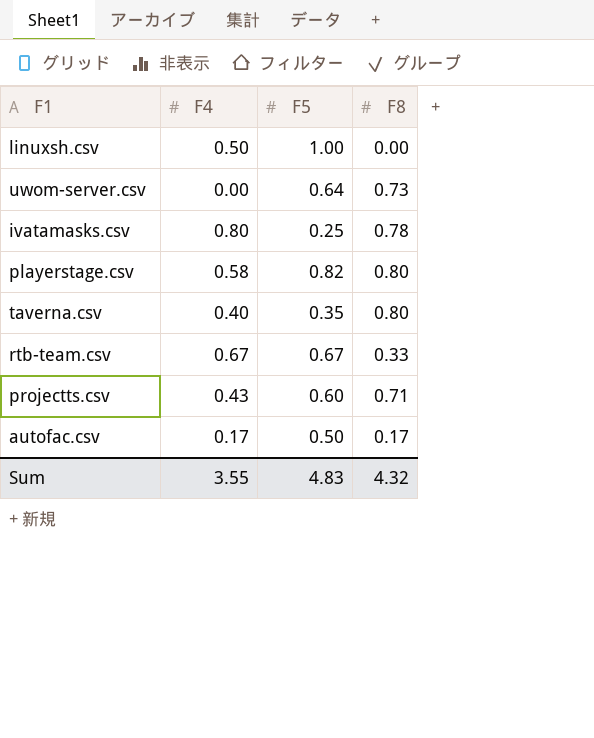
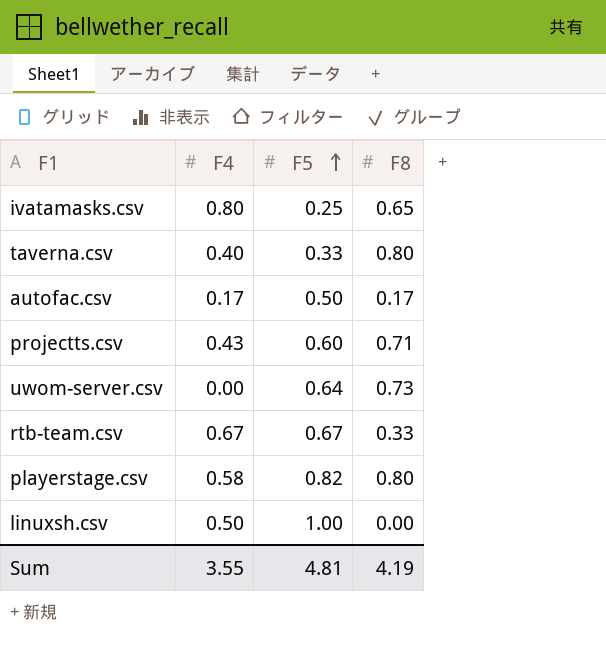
row order: none -> F5 ascending
ivatamasks.csv | F8: 0.78 -> 0.65
taverna.csv | F5: 0.35 -> 0.33
Sum | F5: 4.83 -> 4.81
Sum | F8: 4.32 -> 4.19

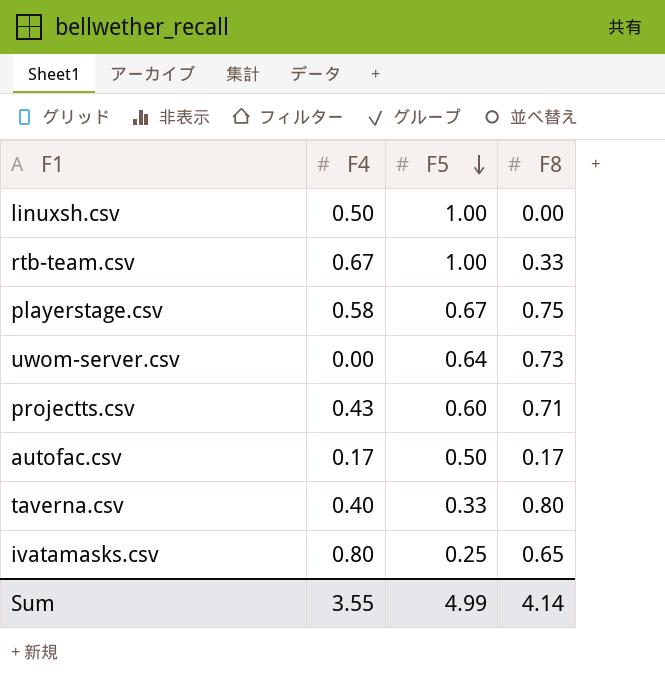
row order: F5 ascending -> F5 descending
rtb-team.csv | F5: 0.67 -> 1.00
playerstage.csv | F5: 0.82 -> 0.67
playerstage.csv | F8: 0.80 -> 0.75
Sum | F5: 4.81 -> 4.99
Sum | F8: 4.19 -> 4.14

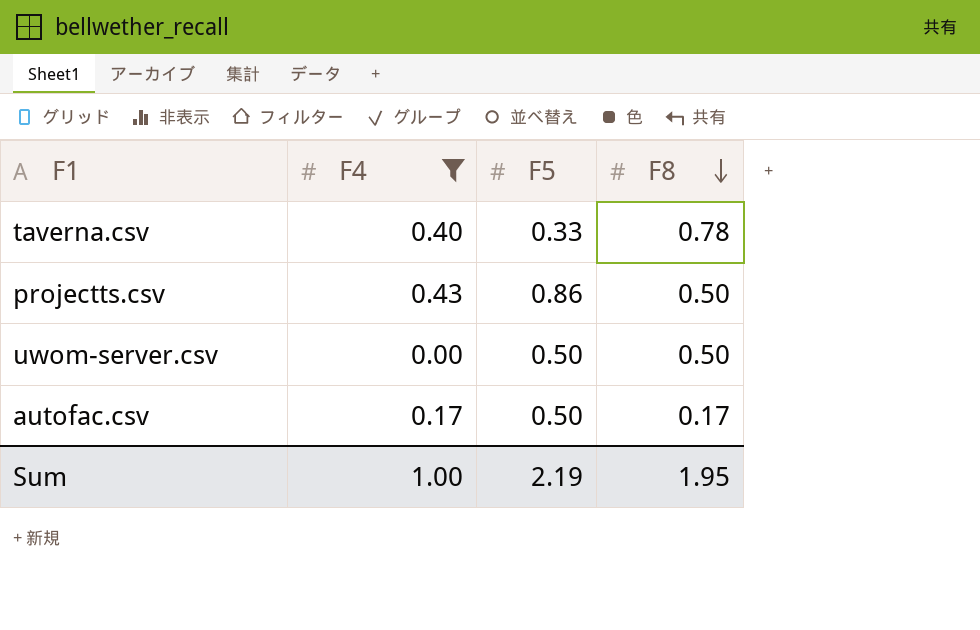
filter: none -> F4 <= 0.43
row order: F5 descending -> F8 descending
taverna.csv | F8: 0.80 -> 0.78
projectts.csv | F5: 0.60 -> 0.86
projectts.csv | F8: 0.71 -> 0.50
uwom-server.csv | F5: 0.64 -> 0.50
uwom-server.csv | F8: 0.73 -> 0.50
Sum | F4: 3.55 -> 1.00
Sum | F5: 4.99 -> 2.19
Sum | F8: 4.14 -> 1.95

